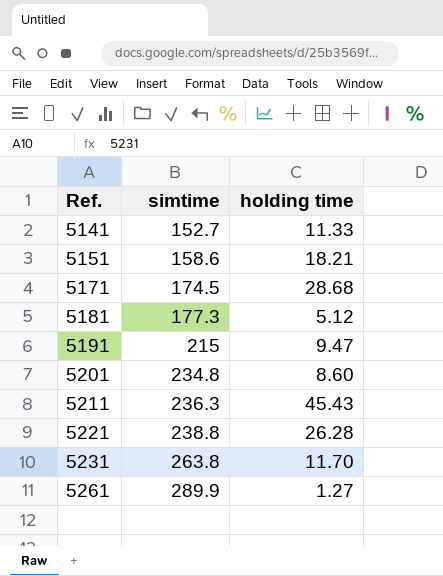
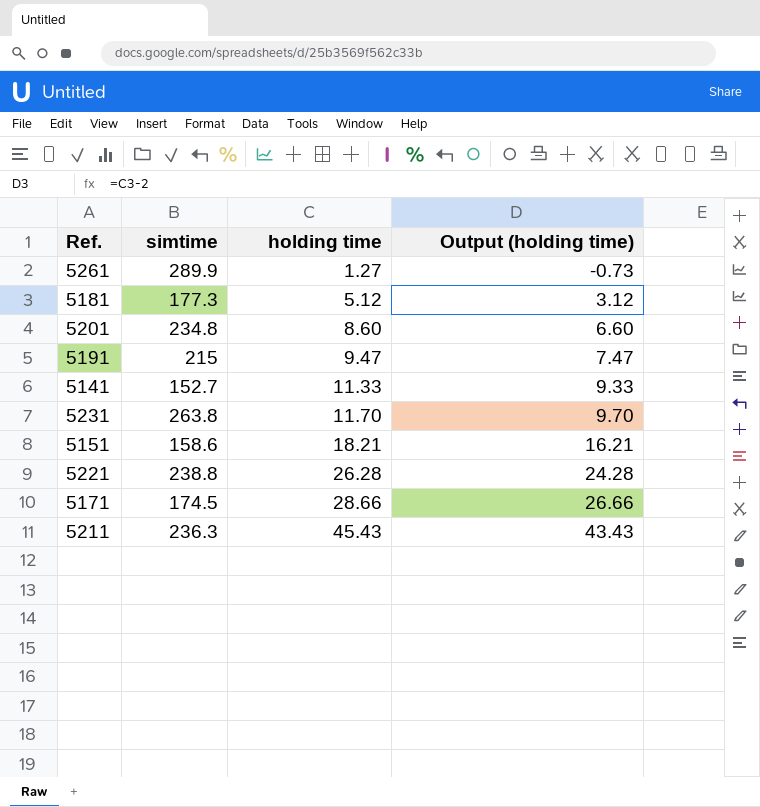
row order: Ref. ascending -> holding time ascending
column Output (holding time) | formula: none -> [holding time] - 2
5171 | holding time: 28.68 -> 28.66

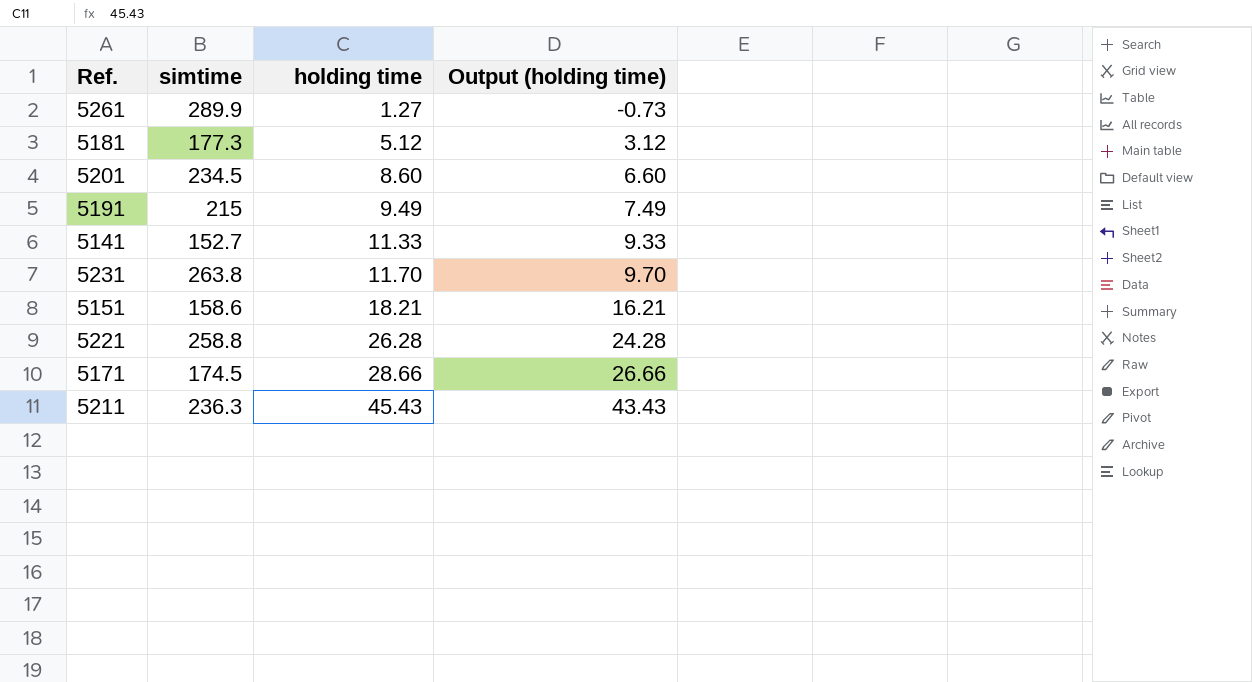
5201 | simtime: 234.8 -> 234.5
5191 | holding time: 9.47 -> 9.49
5191 | Output (holding time): 7.47 -> 7.49
5221 | simtime: 238.8 -> 258.8

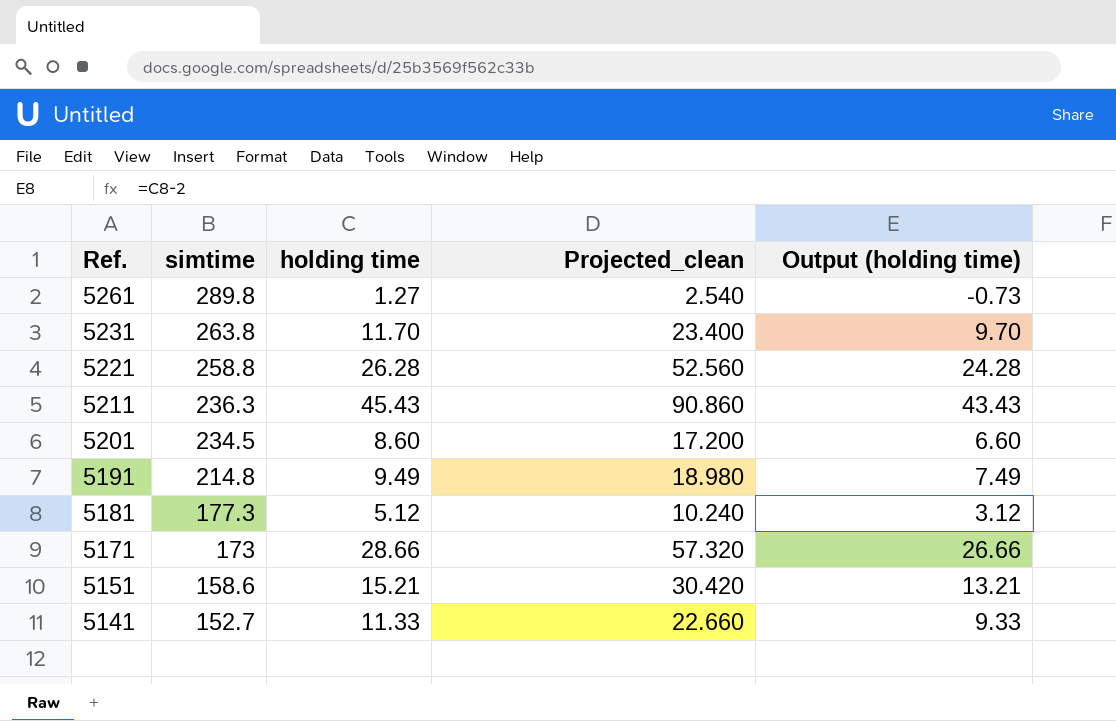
row order: holding time ascending -> Ref. descending
column Projected_clean | formula: none -> [holding time] * 2
5261 | simtime: 289.9 -> 289.8
5191 | simtime: 215 -> 214.8
5171 | simtime: 174.5 -> 173
5151 | holding time: 18.21 -> 15.21
5151 | Output (holding time): 16.21 -> 13.21

